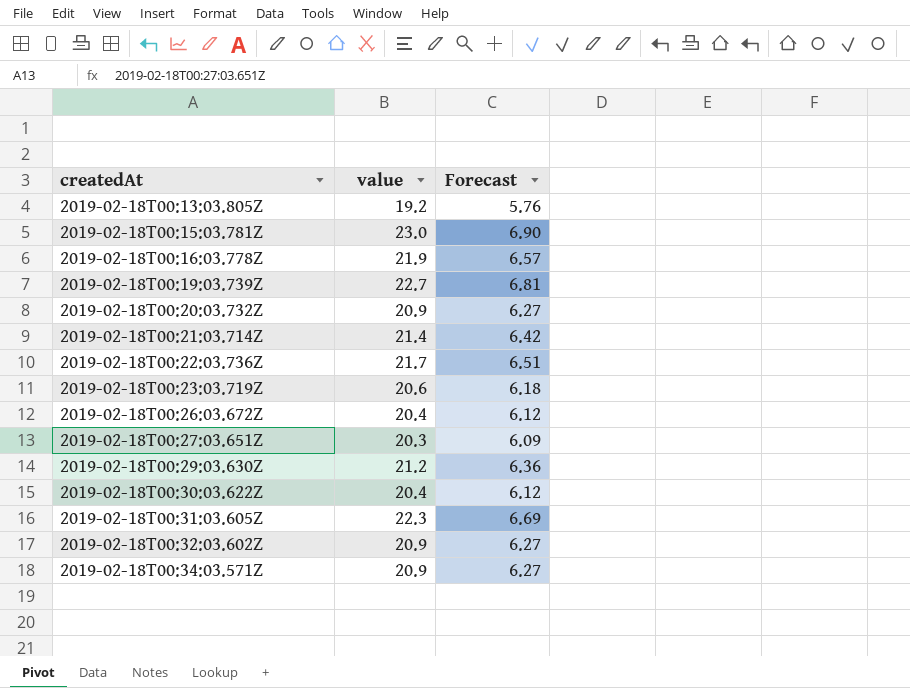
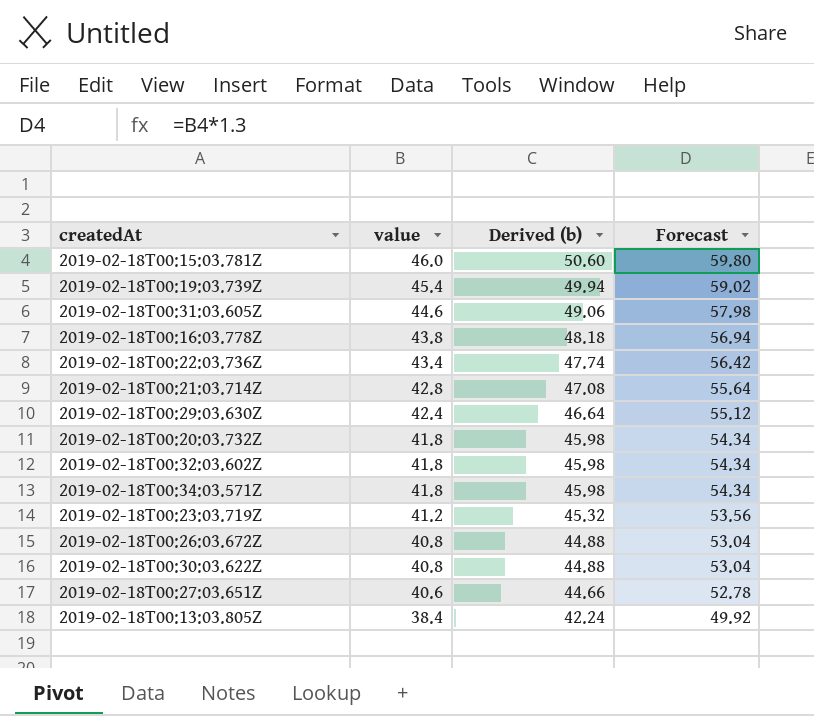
row order: createdAt ascending -> value descending
column Derived (b) | formula: none -> [value] * 1.1
column Forecast | formula: [value] * 0.3 -> [value] * 1.3
2019-02-18T00:15:03.781Z | value: 23.0 -> 46.0
2019-02-18T00:19:03.739Z | value: 22.7 -> 45.4
2019-02-18T00:31:03.605Z | value: 22.3 -> 44.6
2019-02-18T00:16:03.778Z | value: 21.9 -> 43.8
2019-02-18T00:22:03.736Z | value: 21.7 -> 43.4
2019-02-18T00:21:03.714Z | value: 21.4 -> 42.8
2019-02-18T00:29:03.630Z | value: 21.2 -> 42.4
2019-02-18T00:20:03.732Z | value: 20.9 -> 41.8
2019-02-18T00:32:03.602Z | value: 20.9 -> 41.8
2019-02-18T00:34:03.571Z | value: 20.9 -> 41.8
2019-02-18T00:23:03.719Z | value: 20.6 -> 41.2
2019-02-18T00:26:03.672Z | value: 20.4 -> 40.8
2019-02-18T00:30:03.622Z | value: 20.4 -> 40.8
2019-02-18T00:27:03.651Z | value: 20.3 -> 40.6
2019-02-18T00:13:03.805Z | value: 19.2 -> 38.4

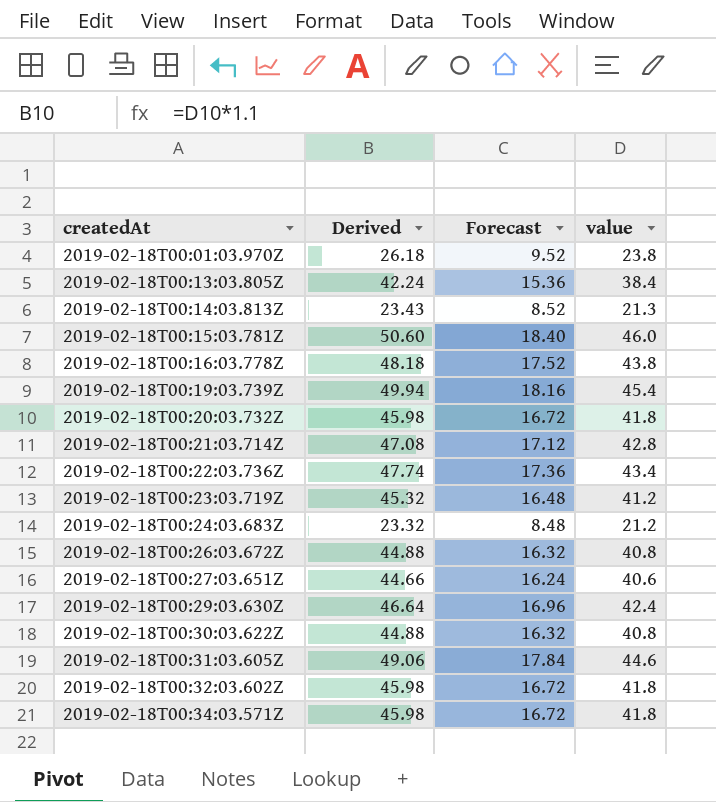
row order: value descending -> createdAt ascending
column name: Derived (b) -> Derived
column Forecast | formula: [value] * 1.3 -> [value] * 0.4
column value | position: 2 -> 4
row 2019-02-18T00:01:03.970Z: none -> 26.18 | 9.52 | 23.8
row 2019-02-18T00:14:03.813Z: none -> 23.43 | 8.52 | 21.3
row 2019-02-18T00:24:03.683Z: none -> 23.32 | 8.48 | 21.2

